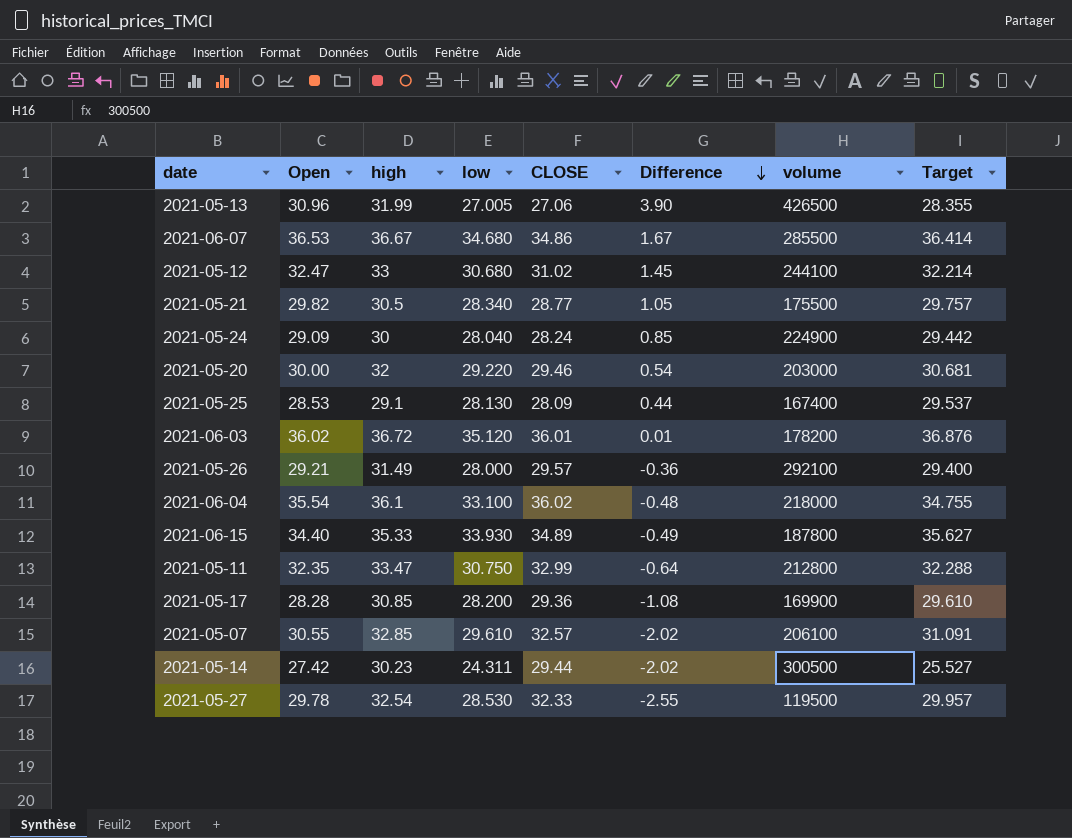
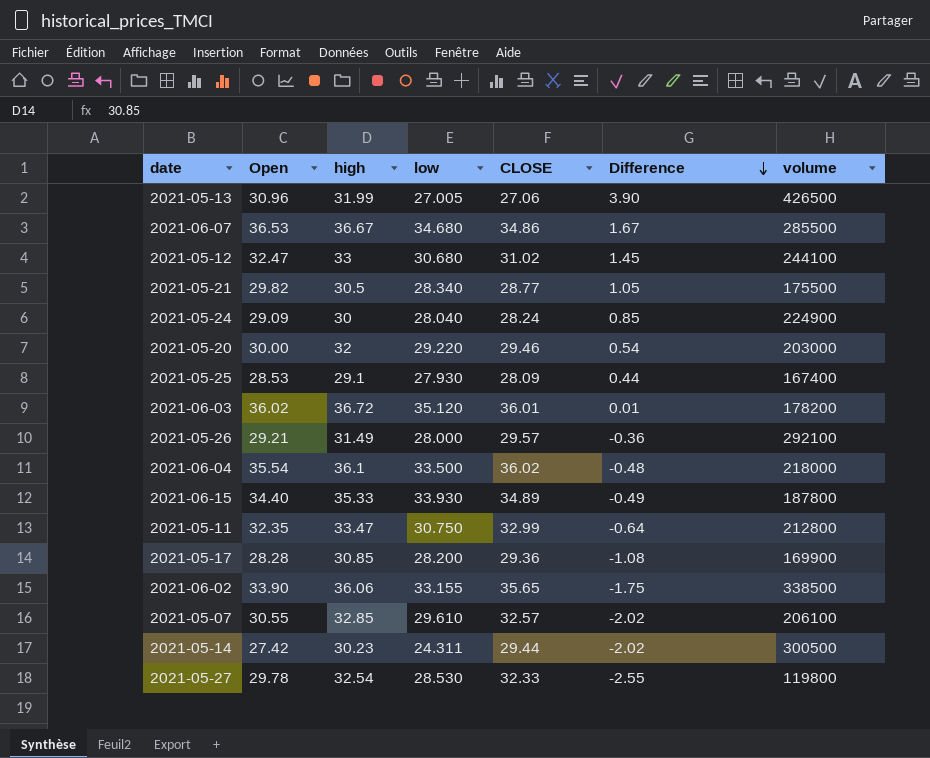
column Target | formula: [low] * 1.05 -> none
2021-05-25 | low: 28.130 -> 27.930
2021-06-04 | low: 33.100 -> 33.500
row 2021-06-02: none -> 33.90 | 36.06 | 33.155 | 35.65 | -1.75 | 338500
2021-05-27 | volume: 119500 -> 119800

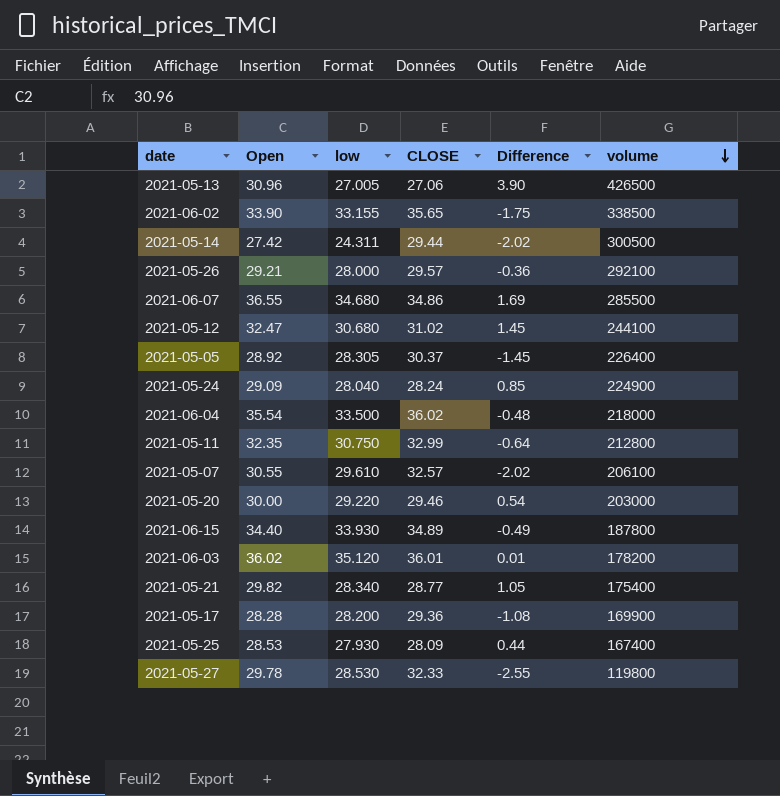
row order: Difference descending -> volume descending
column high | position: 3 -> none
2021-06-07 | Open: 36.53 -> 36.55
2021-06-07 | Difference: 1.67 -> 1.69
row 2021-05-05: none -> 28.92 | 28.305 | 30.37 | -1.45 | 226400
2021-05-21 | volume: 175500 -> 175400

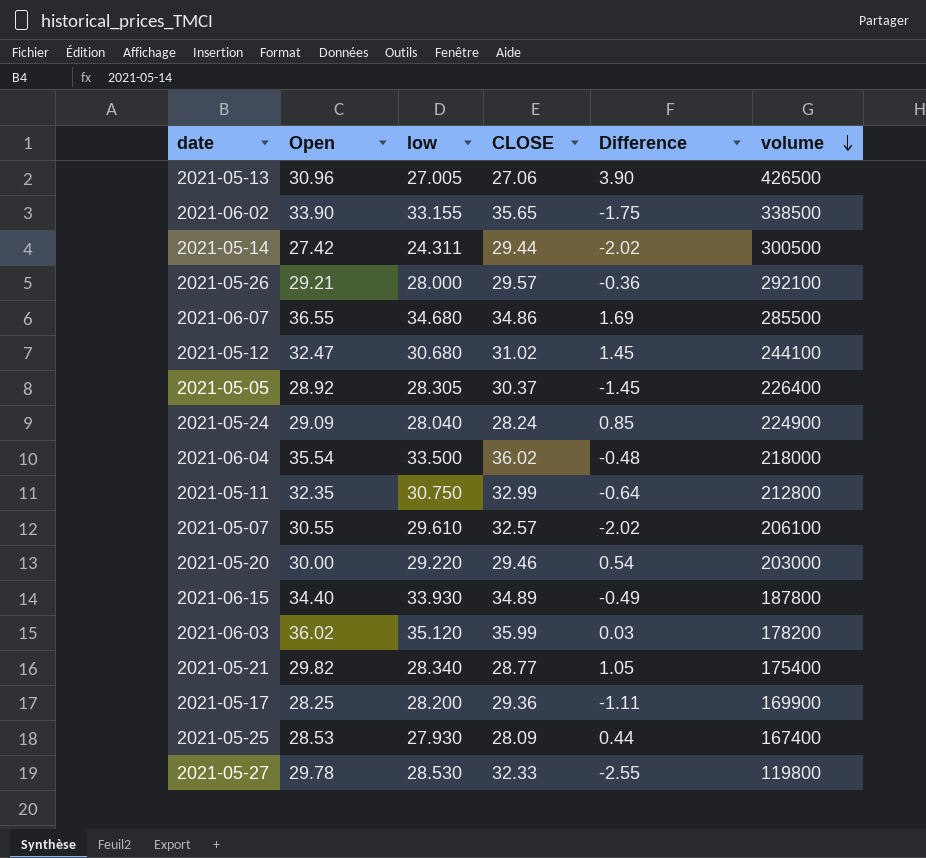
2021-06-03 | CLOSE: 36.01 -> 35.99
2021-06-03 | Difference: 0.01 -> 0.03
2021-05-17 | Open: 28.28 -> 28.25
2021-05-17 | Difference: -1.08 -> -1.11

